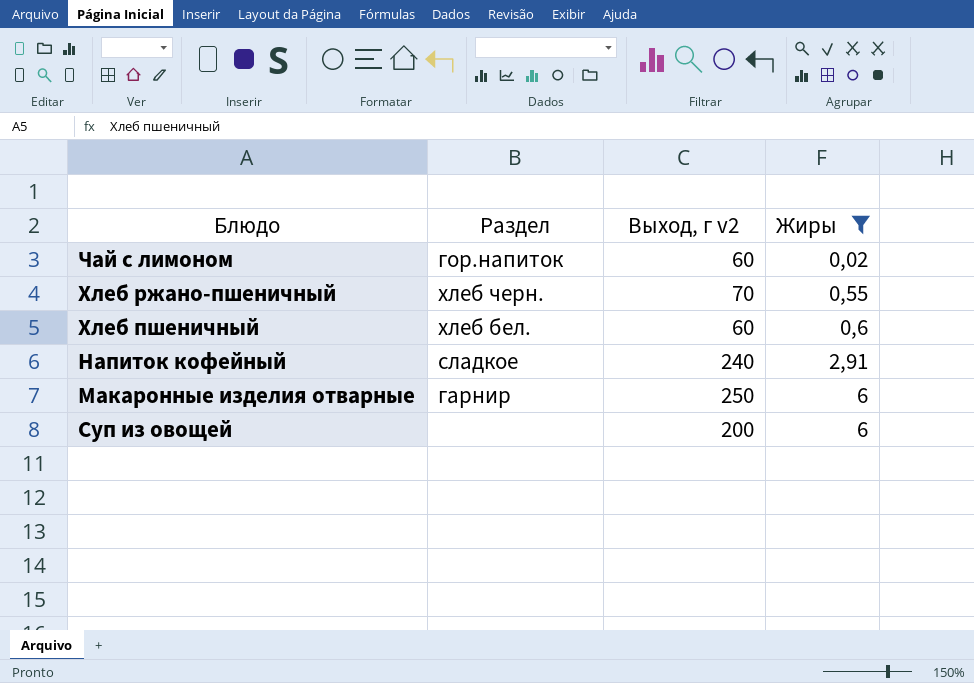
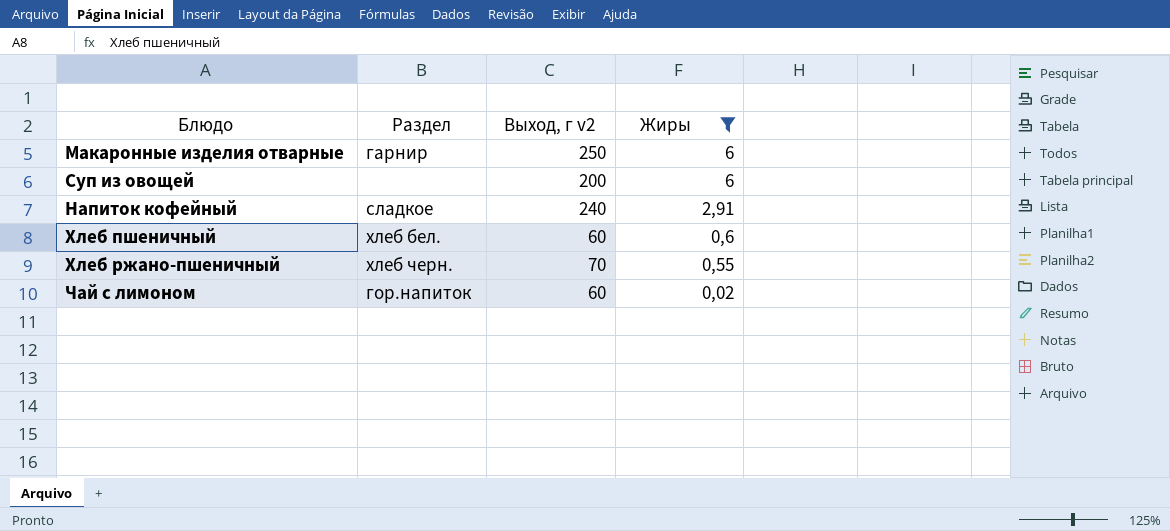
row order: Жиры ascending -> Жиры descending

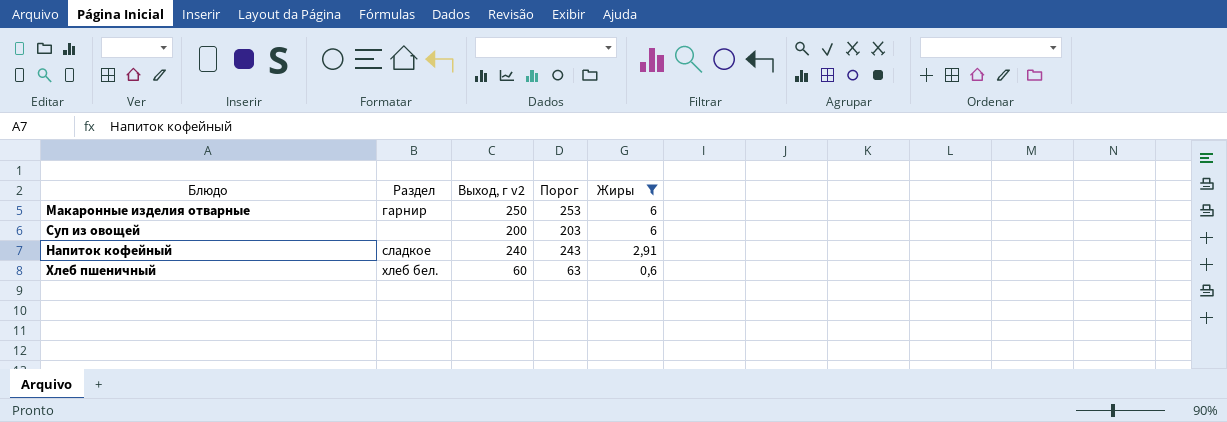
column Порог | formula: none -> [Выход, г v2] + 3
row Хлеб ржано-пшеничный: хлеб черн. | 70 | 0,55 -> none
row Чай с лимоном: гор.напиток | 60 | 0,02 -> none

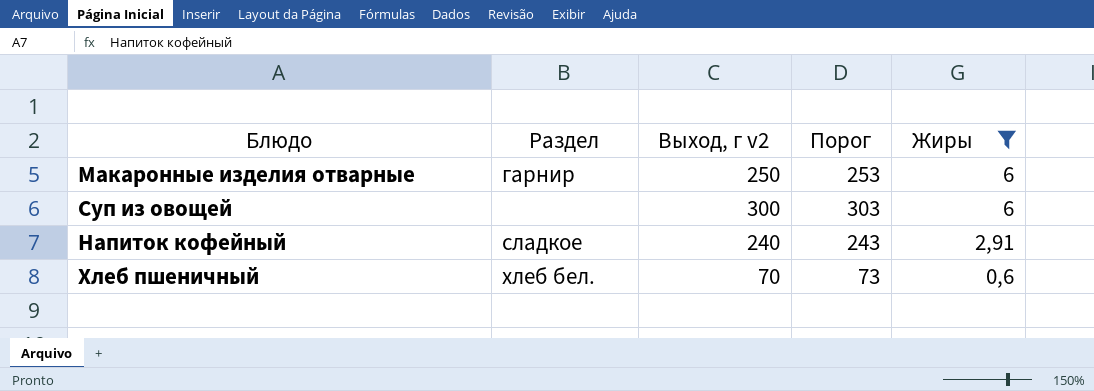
Суп из овощей | Выход, г v2: 200 -> 300
Суп из овощей | Порог: 203 -> 303
Хлеб пшеничный | Выход, г v2: 60 -> 70
Хлеб пшеничный | Порог: 63 -> 73

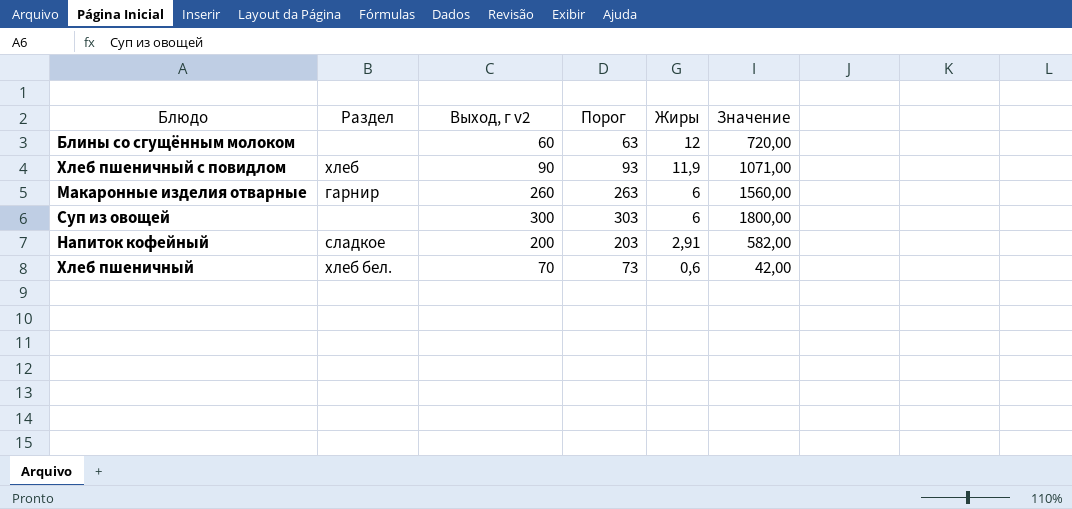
filter: Жиры <= 6 -> none
column Значение | formula: none -> [Выход, г v2] * [Жиры]
Макаронные изделия отварные | Выход, г v2: 250 -> 260
Макаронные изделия отварные | Порог: 253 -> 263
Напиток кофейный | Выход, г v2: 240 -> 200
Напиток кофейный | Порог: 243 -> 203

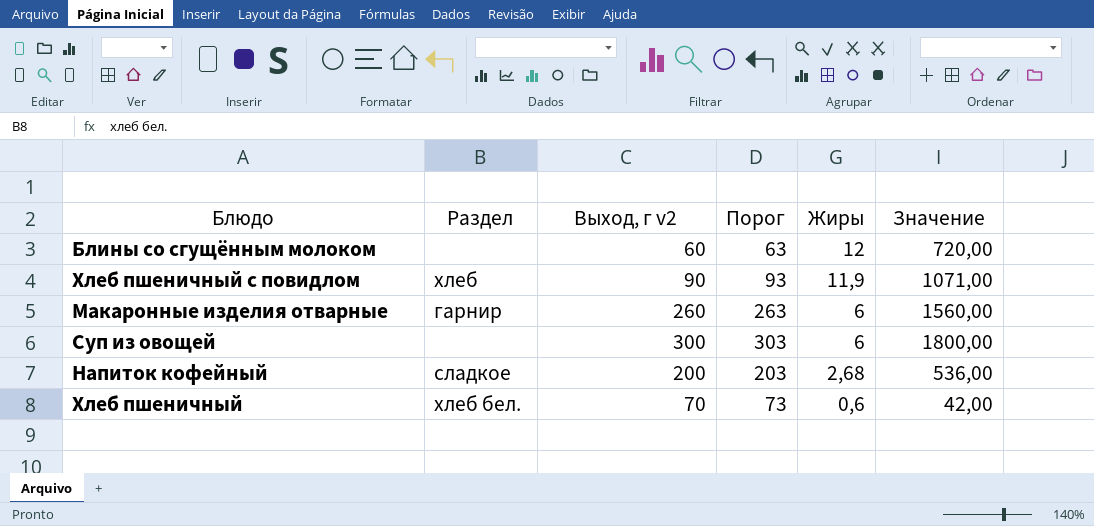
Напиток кофейный | Жиры: 2,91 -> 2,68
Напиток кофейный | Значение: 582,00 -> 536,00

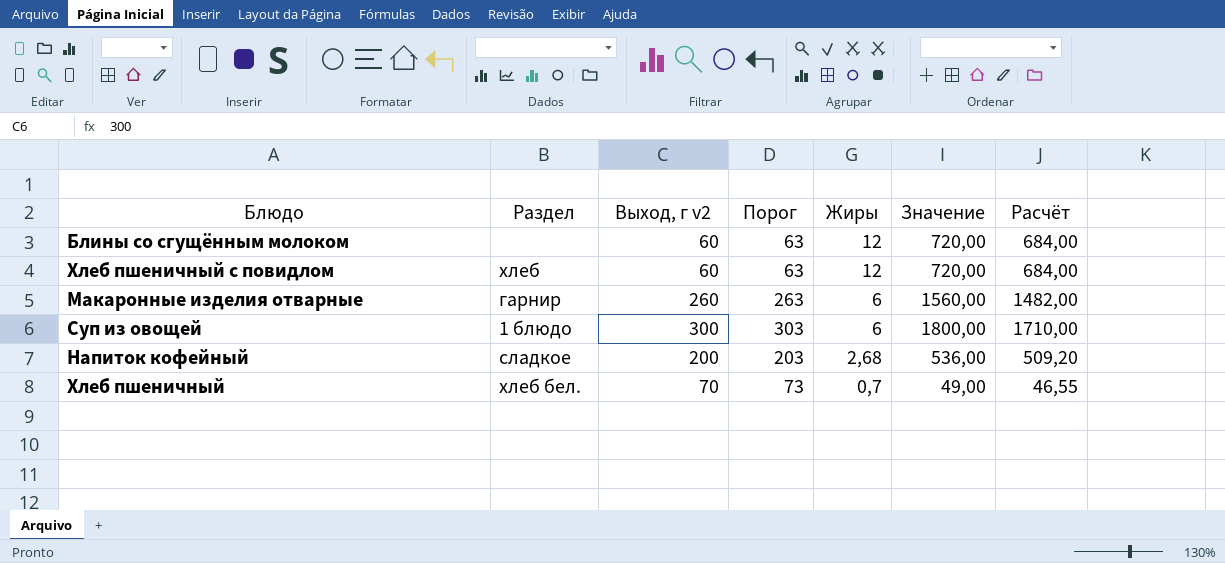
column Расчёт | formula: none -> [Значение] * 0,95
Хлеб пшеничный с повидлом | Выход, г v2: 90 -> 60
Хлеб пшеничный с повидлом | Порог: 93 -> 63
Хлеб пшеничный с повидлом | Жиры: 11,9 -> 12
Хлеб пшеничный с повидлом | Значение: 1071,00 -> 720,00
Суп из овощей | Раздел: none -> 1 блюдо
Хлеб пшеничный | Жиры: 0,6 -> 0,7
Хлеб пшеничный | Значение: 42,00 -> 49,00

